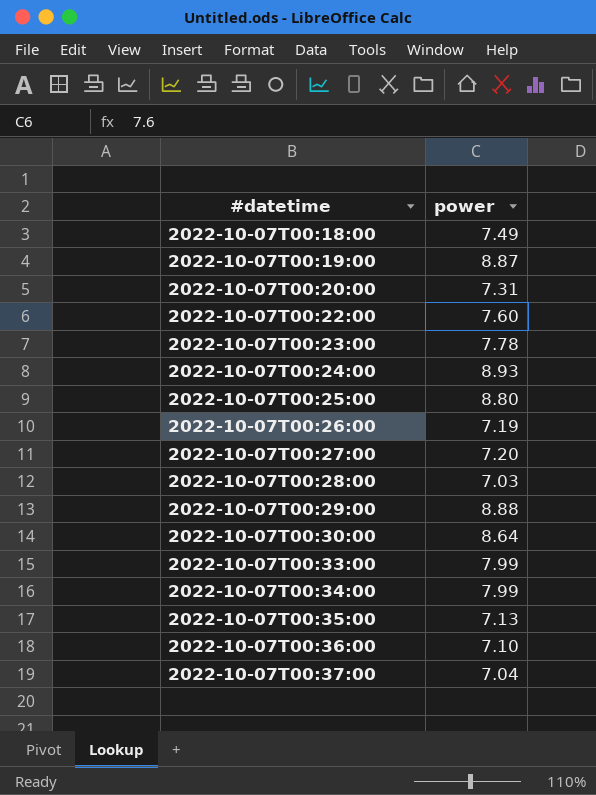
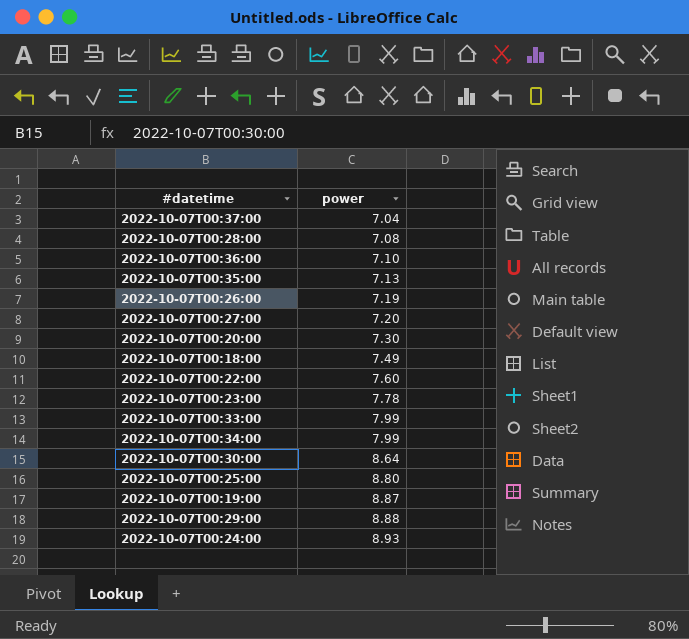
row order: #datetime ascending -> power ascending
2022-10-07T00:28:00 | power: 7.03 -> 7.08
2022-10-07T00:20:00 | power: 7.31 -> 7.30

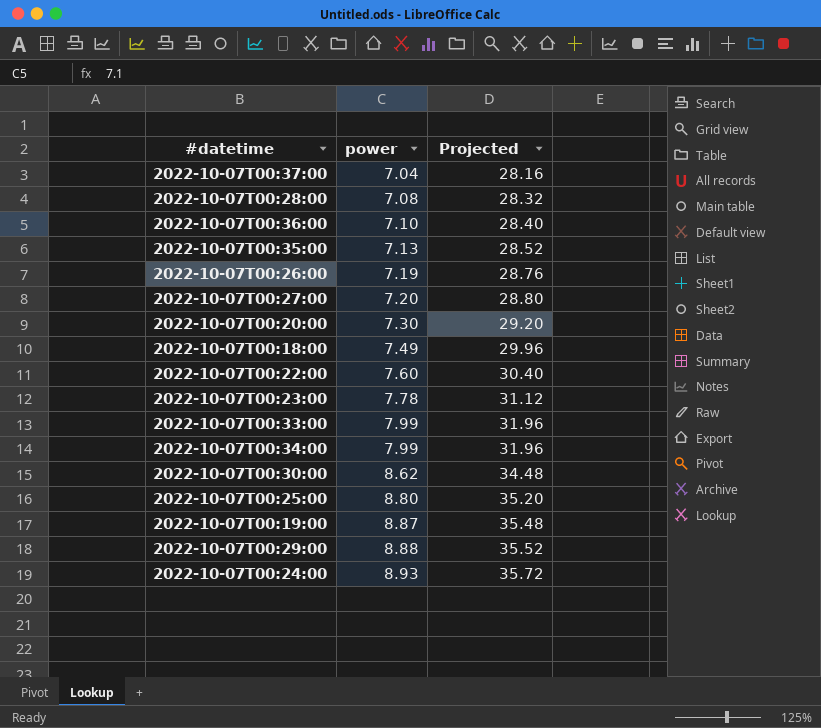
column Projected | formula: none -> [power] * 4
2022-10-07T00:30:00 | power: 8.64 -> 8.62

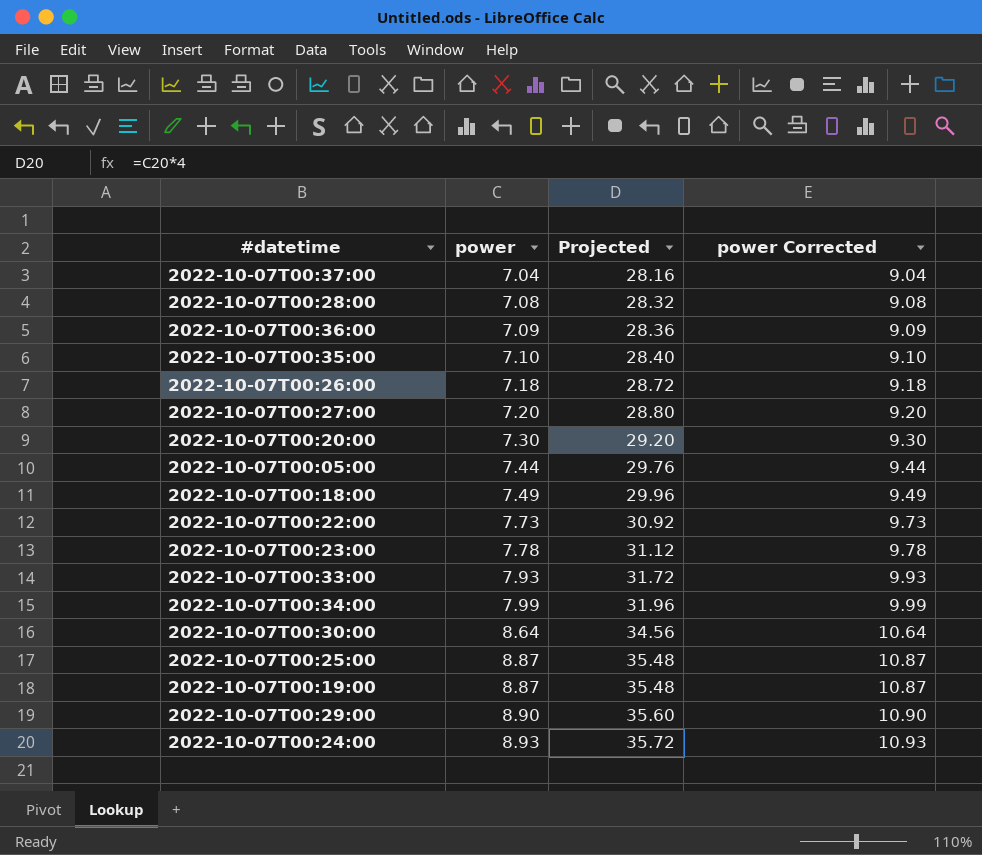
column power Corrected | formula: none -> [power] + 2
2022-10-07T00:36:00 | power: 7.10 -> 7.09
2022-10-07T00:36:00 | Projected: 28.40 -> 28.36
2022-10-07T00:35:00 | power: 7.13 -> 7.10
2022-10-07T00:35:00 | Projected: 28.52 -> 28.40
2022-10-07T00:26:00 | power: 7.19 -> 7.18
2022-10-07T00:26:00 | Projected: 28.76 -> 28.72
row 2022-10-07T00:05:00: none -> 7.44 | 29.76 | 9.44
2022-10-07T00:22:00 | power: 7.60 -> 7.73
2022-10-07T00:22:00 | Projected: 30.40 -> 30.92
2022-10-07T00:33:00 | power: 7.99 -> 7.93
2022-10-07T00:33:00 | Projected: 31.96 -> 31.72
2022-10-07T00:30:00 | power: 8.62 -> 8.64
2022-10-07T00:30:00 | Projected: 34.48 -> 34.56
2022-10-07T00:25:00 | power: 8.80 -> 8.87
2022-10-07T00:25:00 | Projected: 35.20 -> 35.48
2022-10-07T00:29:00 | power: 8.88 -> 8.90
2022-10-07T00:29:00 | Projected: 35.52 -> 35.60

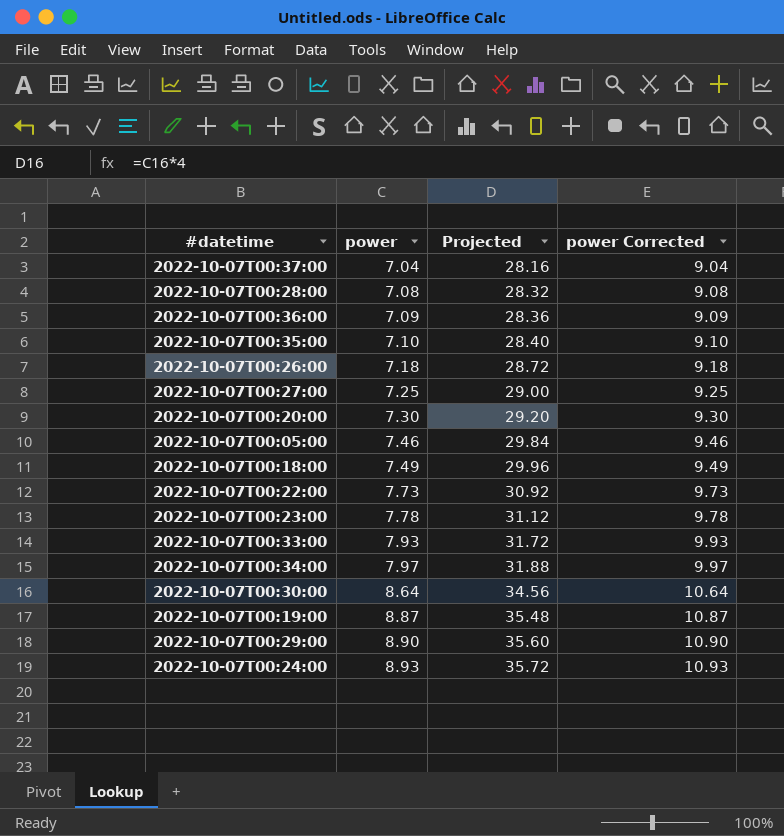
row 2022-10-07T00:25:00: 8.87 | 35.48 | 10.87 -> none
2022-10-07T00:27:00 | power: 7.20 -> 7.25
2022-10-07T00:27:00 | Projected: 28.80 -> 29.00
2022-10-07T00:27:00 | power Corrected: 9.20 -> 9.25
2022-10-07T00:05:00 | power: 7.44 -> 7.46
2022-10-07T00:05:00 | Projected: 29.76 -> 29.84
2022-10-07T00:05:00 | power Corrected: 9.44 -> 9.46
2022-10-07T00:34:00 | power: 7.99 -> 7.97
2022-10-07T00:34:00 | Projected: 31.96 -> 31.88
2022-10-07T00:34:00 | power Corrected: 9.99 -> 9.97

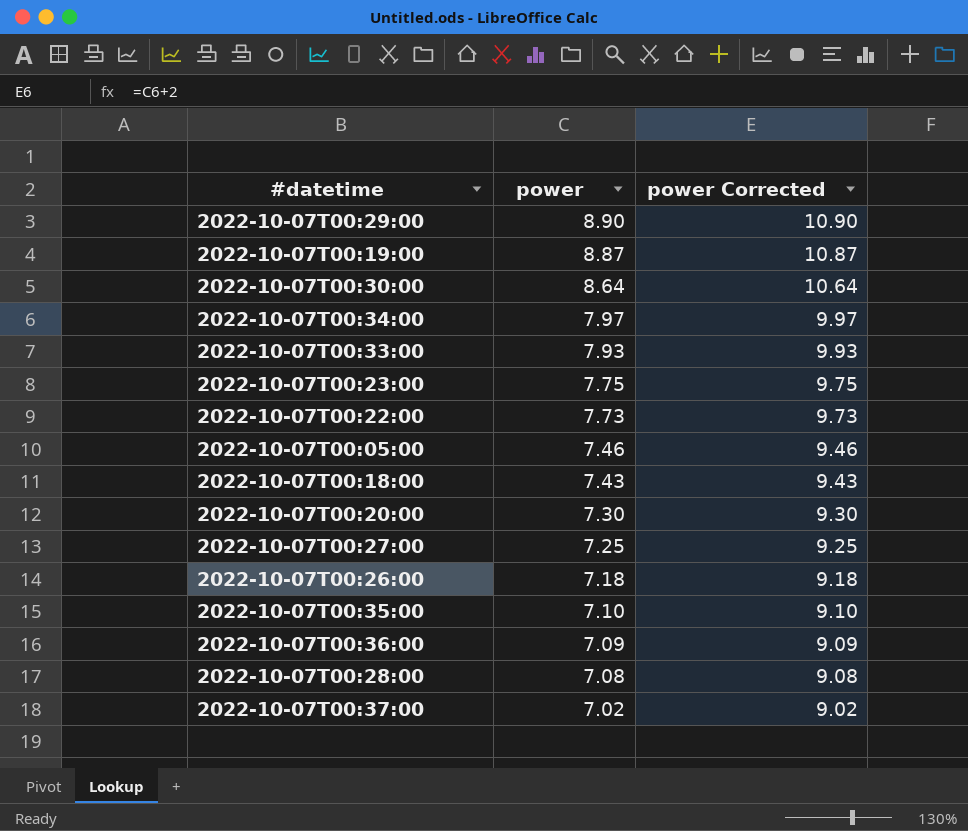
row order: power ascending -> power descending
column Projected | formula: [power] * 4 -> none
row 2022-10-07T00:24:00: 8.93 | 35.72 | 10.93 -> none
2022-10-07T00:23:00 | power: 7.78 -> 7.75
2022-10-07T00:23:00 | power Corrected: 9.78 -> 9.75
2022-10-07T00:18:00 | power: 7.49 -> 7.43
2022-10-07T00:18:00 | power Corrected: 9.49 -> 9.43
2022-10-07T00:37:00 | power: 7.04 -> 7.02
2022-10-07T00:37:00 | power Corrected: 9.04 -> 9.02

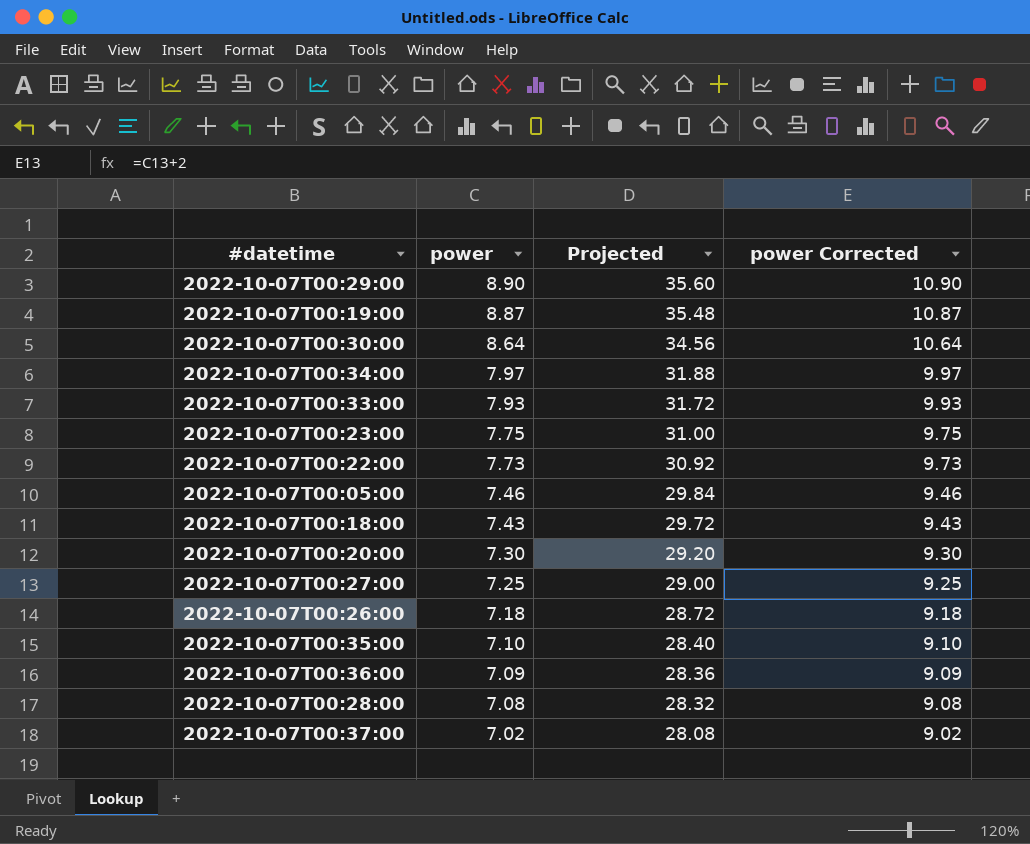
column Projected | formula: none -> [power] * 4

